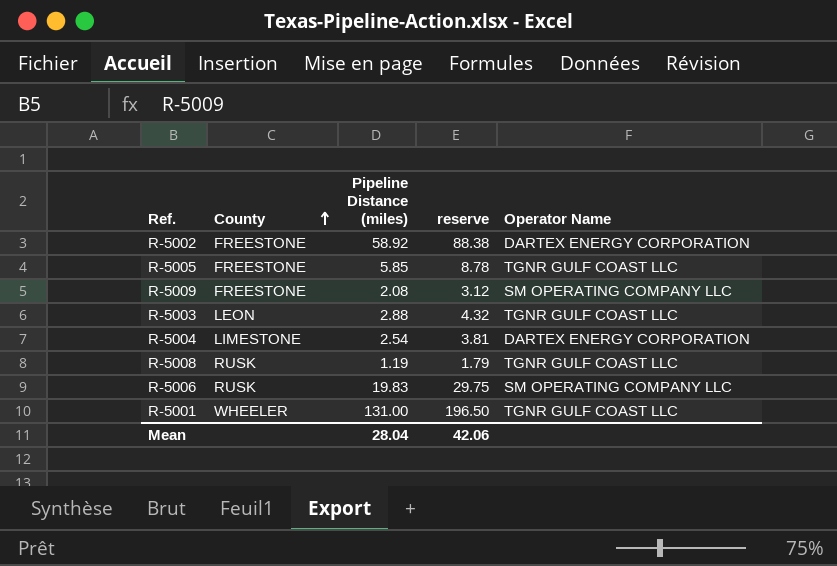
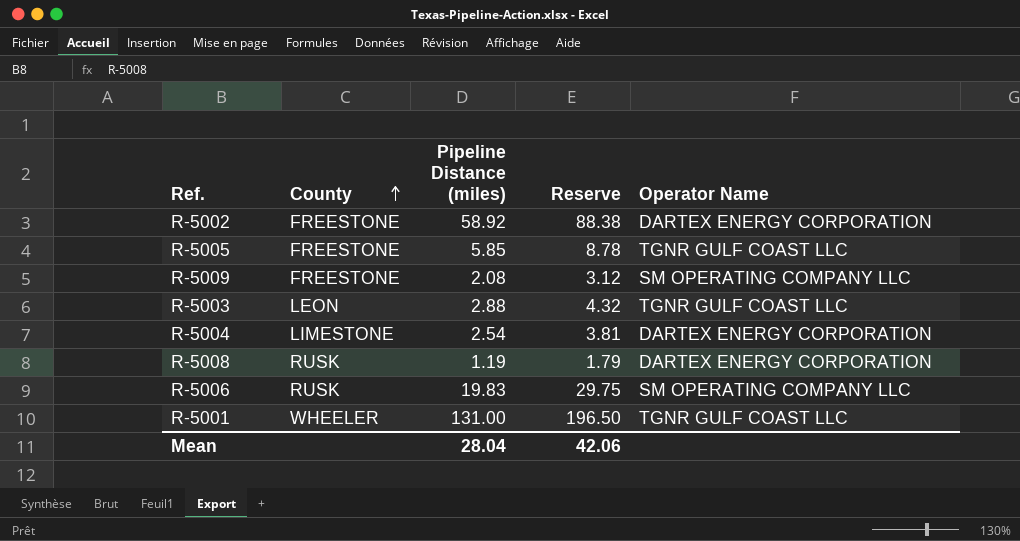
column name: reserve -> Reserve
R-5008 | Operator Name: TGNR GULF COAST LLC -> DARTEX ENERGY CORPORATION

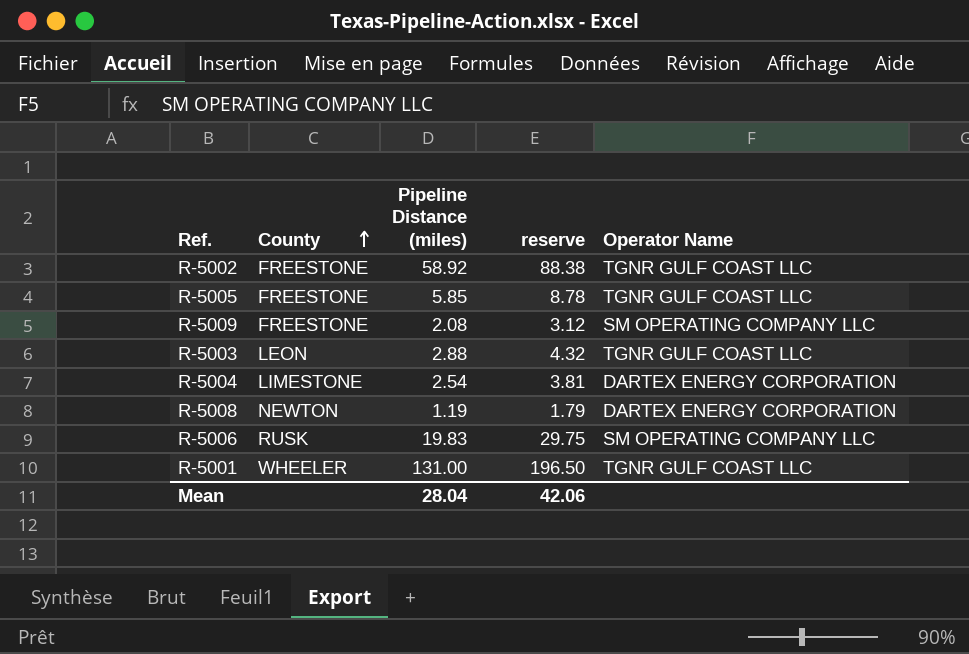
column name: Reserve -> reserve
R-5002 | Operator Name: DARTEX ENERGY CORPORATION -> TGNR GULF COAST LLC
R-5008 | County: RUSK -> NEWTON

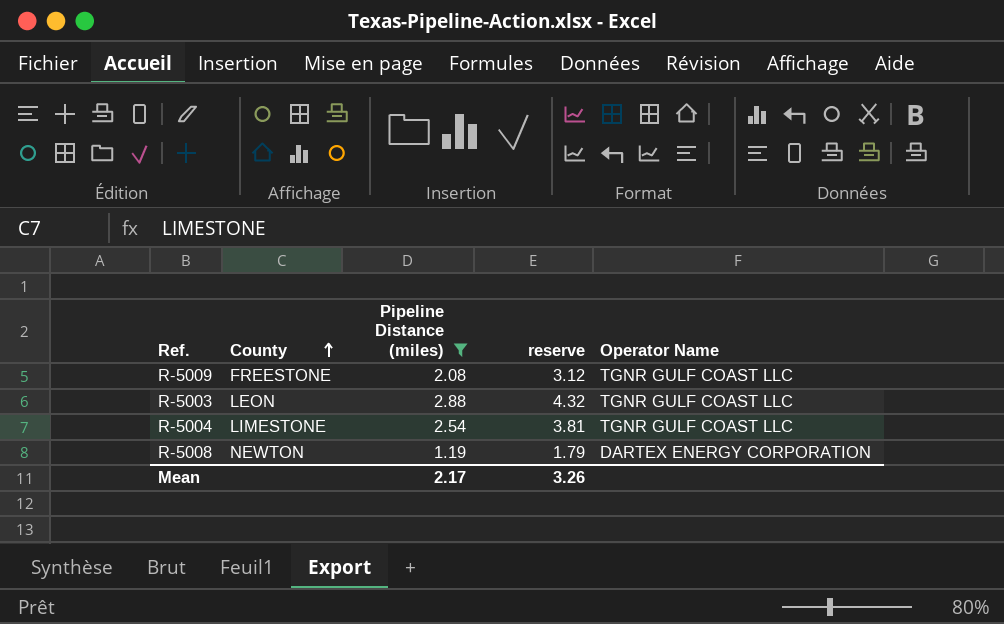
filter: none -> Pipeline Distance (miles) <= 2.88
R-5009 | Operator Name: SM OPERATING COMPANY LLC -> TGNR GULF COAST LLC
R-5004 | Operator Name: DARTEX ENERGY CORPORATION -> TGNR GULF COAST LLC
Mean | Pipeline Distance (miles): 28.04 -> 2.17
Mean | reserve: 42.06 -> 3.26

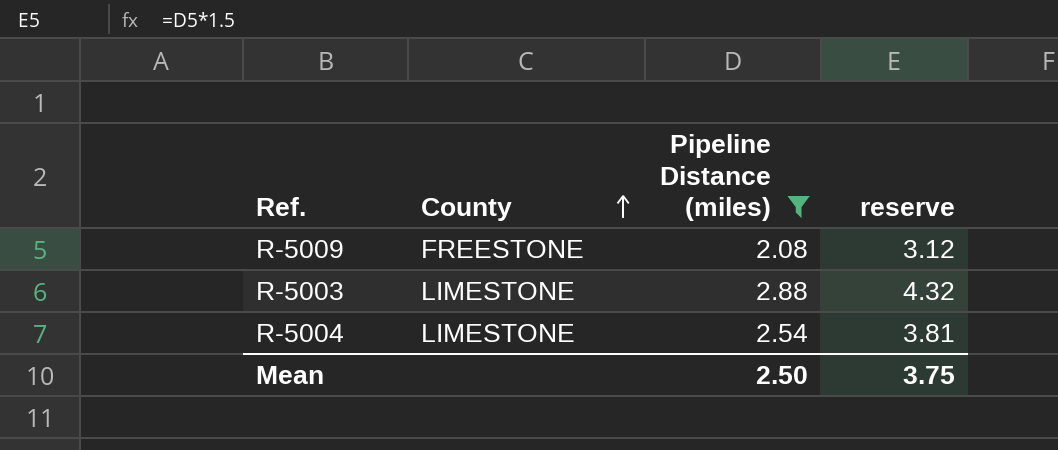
column Operator Name | position: 5 -> none
row R-5008: NEWTON | 1.19 | 1.79 | DARTEX ENERGY CORPORATION -> none
R-5003 | County: LEON -> LIMESTONE
Mean | Pipeline Distance (miles): 2.17 -> 2.50
Mean | reserve: 3.26 -> 3.75

